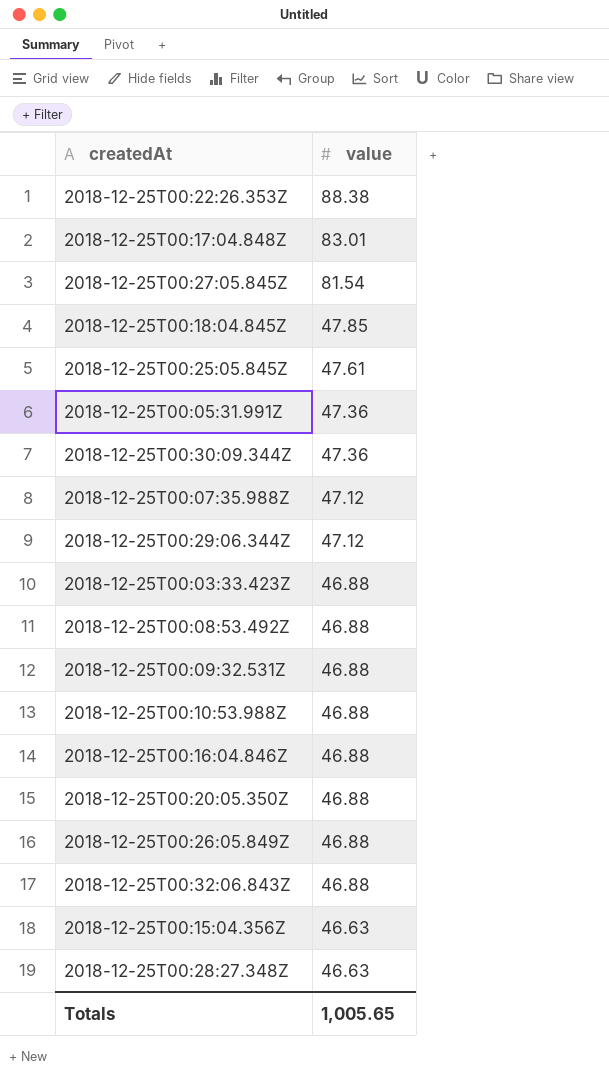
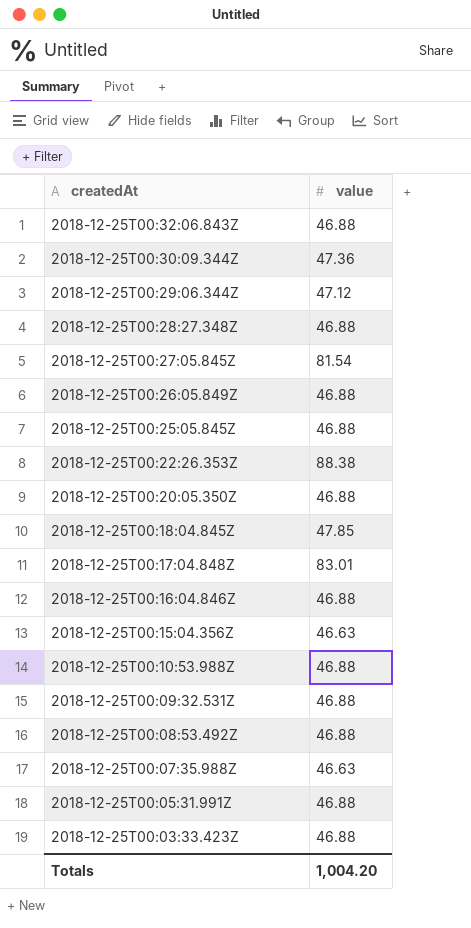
row order: value descending -> createdAt descending
2018-12-25T00:28:27.348Z | value: 46.63 -> 46.88
2018-12-25T00:25:05.845Z | value: 47.61 -> 46.88
2018-12-25T00:07:35.988Z | value: 47.12 -> 46.63
2018-12-25T00:05:31.991Z | value: 47.36 -> 46.88
Totals | value: 1,005.65 -> 1,004.20

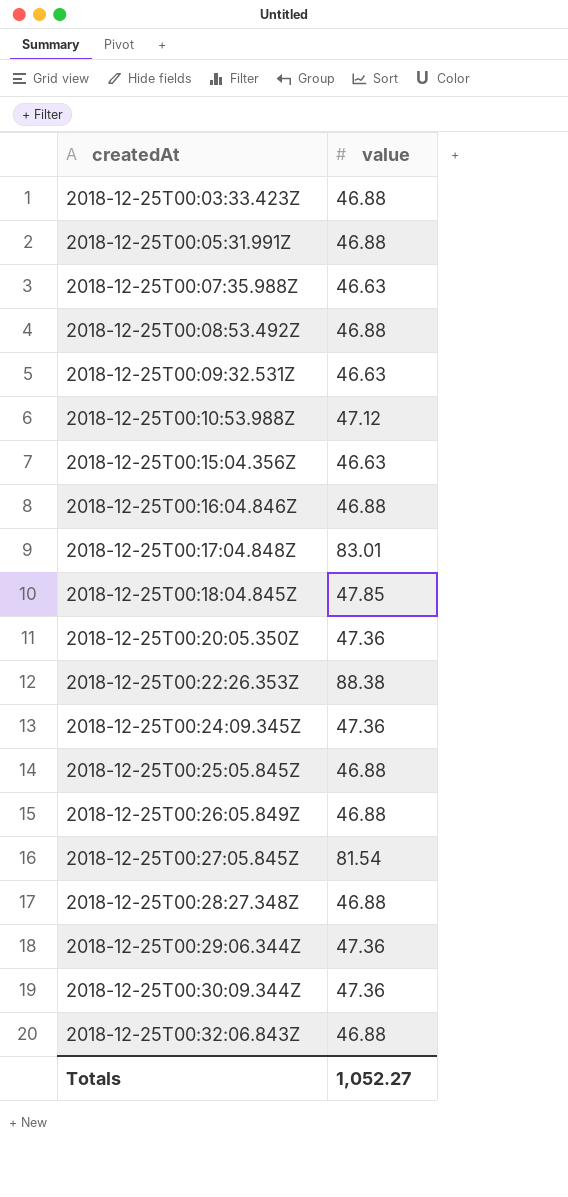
row order: createdAt descending -> createdAt ascending
2018-12-25T00:09:32.531Z | value: 46.88 -> 46.63
2018-12-25T00:10:53.988Z | value: 46.88 -> 47.12
2018-12-25T00:20:05.350Z | value: 46.88 -> 47.36
row 2018-12-25T00:24:09.345Z: none -> 47.36
2018-12-25T00:29:06.344Z | value: 47.12 -> 47.36
Totals | value: 1,004.20 -> 1,052.27

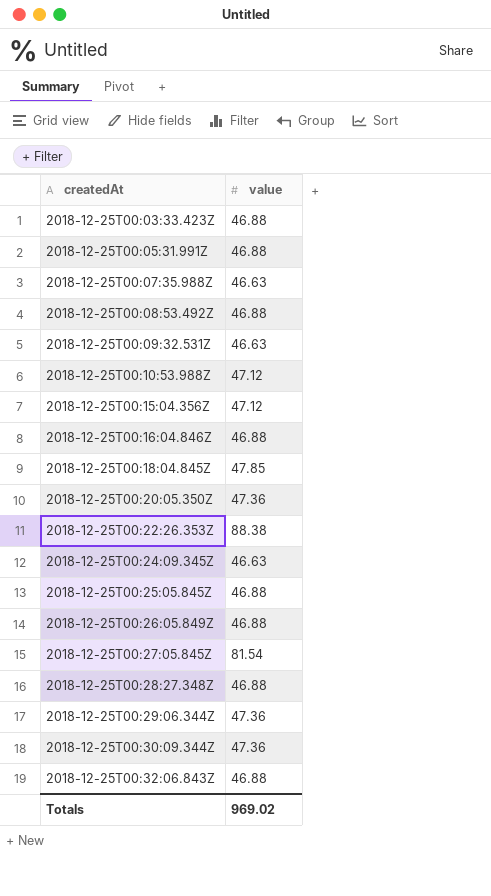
row 2018-12-25T00:17:04.848Z: 83.01 -> none
2018-12-25T00:15:04.356Z | value: 46.63 -> 47.12
2018-12-25T00:24:09.345Z | value: 47.36 -> 46.63
Totals | value: 1,052.27 -> 969.02

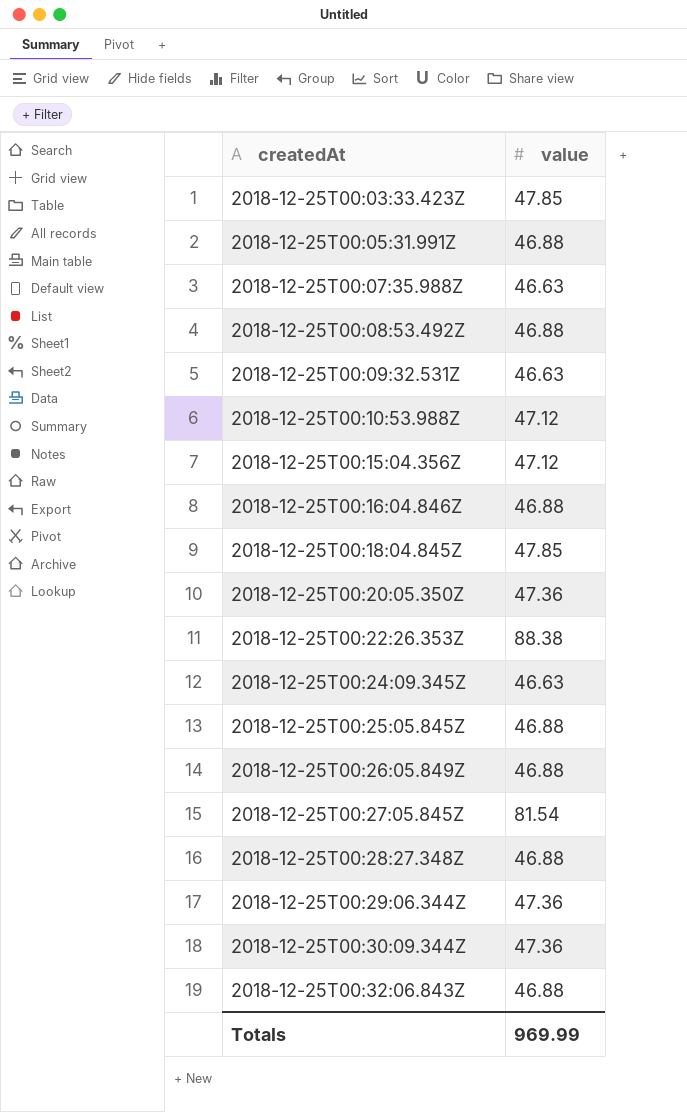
2018-12-25T00:03:33.423Z | value: 46.88 -> 47.85
Totals | value: 969.02 -> 969.99

